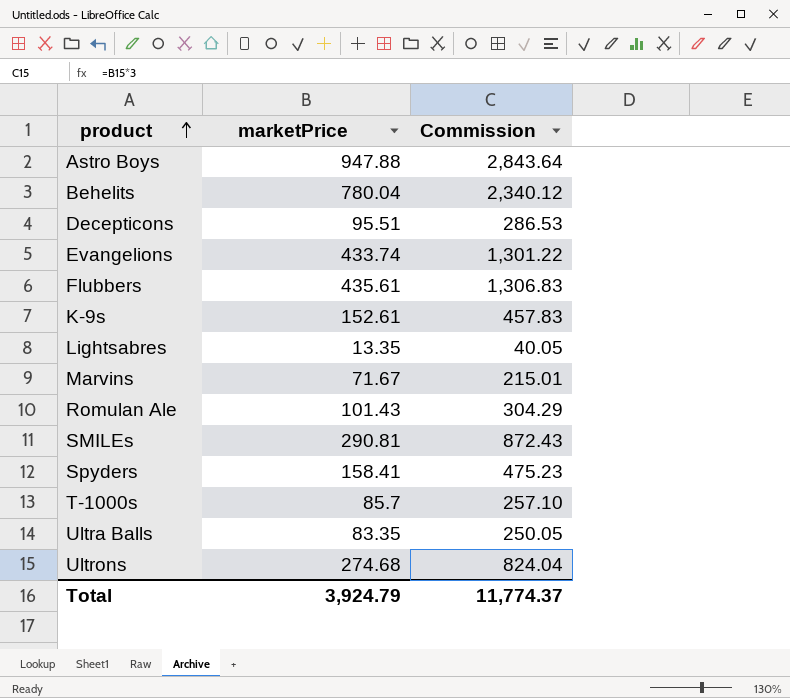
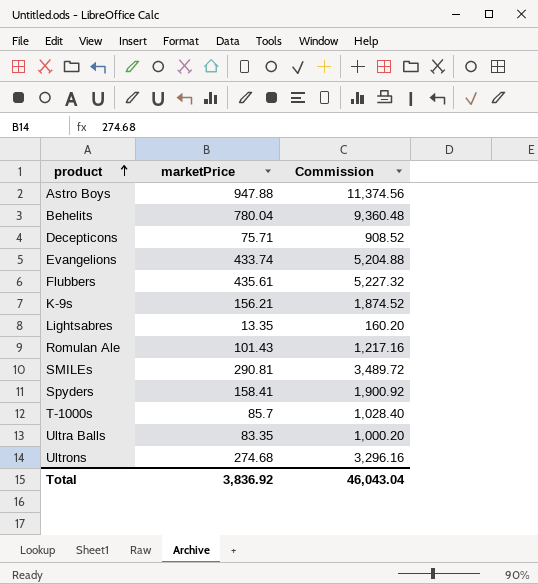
column Commission | formula: [marketPrice] * 3 -> [marketPrice] * 12
row Marvins: 71.67 | 215.01 -> none
Decepticons | marketPrice: 95.51 -> 75.71
K-9s | marketPrice: 152.61 -> 156.21
Total | marketPrice: 3,924.79 -> 3,836.92
Total | Commission: 11,774.37 -> 46,043.04

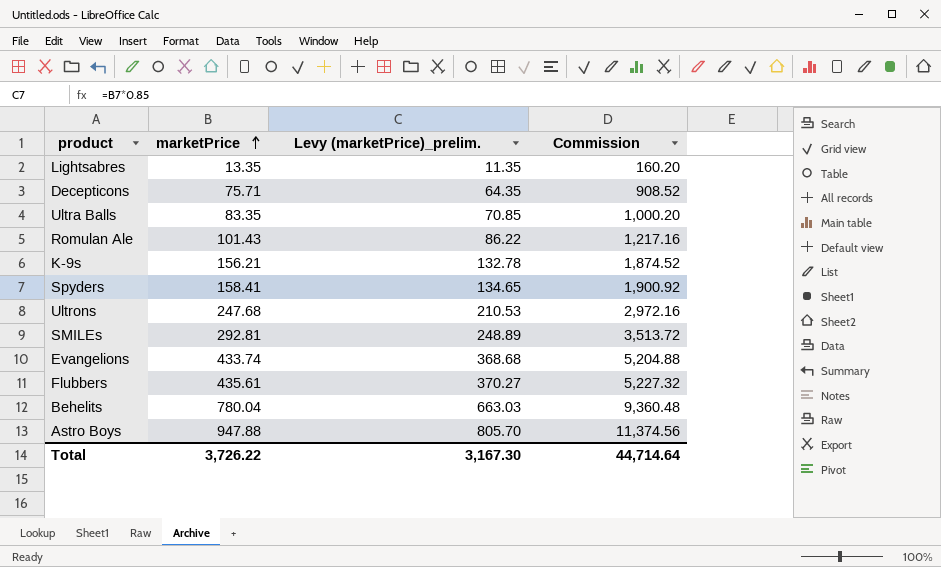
row order: product ascending -> marketPrice ascending
column Levy (marketPrice)_prelim. | formula: none -> [marketPrice] * 0.85
row T-1000s: 85.7 | 1,028.40 -> none
Ultrons | marketPrice: 274.68 -> 247.68
Ultrons | Commission: 3,296.16 -> 2,972.16
SMILEs | marketPrice: 290.81 -> 292.81
SMILEs | Commission: 3,489.72 -> 3,513.72
Total | marketPrice: 3,836.92 -> 3,726.22
Total | Commission: 46,043.04 -> 44,714.64

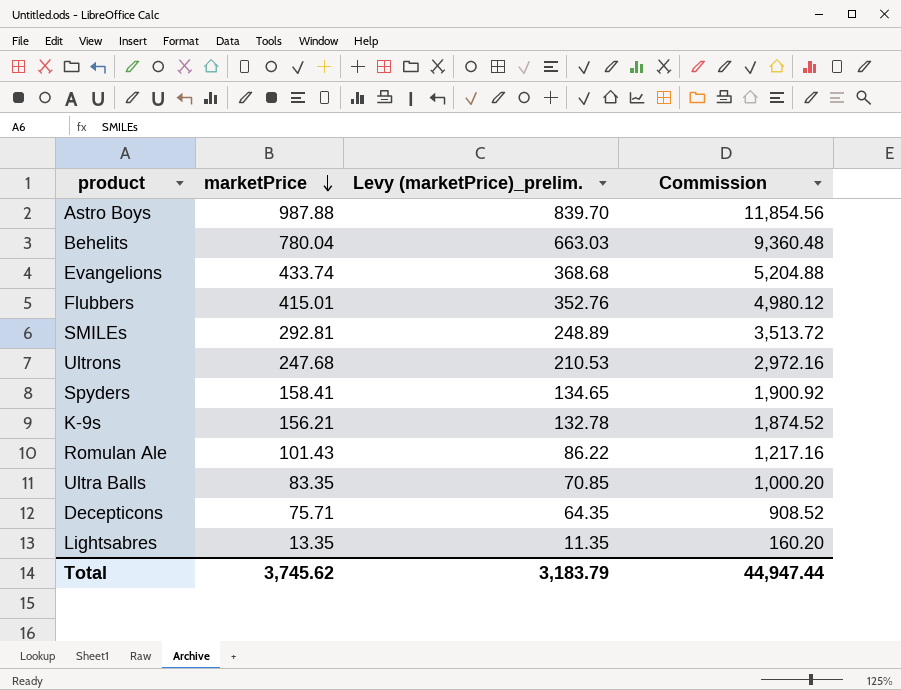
row order: marketPrice ascending -> marketPrice descending
Astro Boys | marketPrice: 947.88 -> 987.88
Astro Boys | Levy (marketPrice)_prelim.: 805.70 -> 839.70
Astro Boys | Commission: 11,374.56 -> 11,854.56
Flubbers | marketPrice: 435.61 -> 415.01
Flubbers | Levy (marketPrice)_prelim.: 370.27 -> 352.76
Flubbers | Commission: 5,227.32 -> 4,980.12
Total | marketPrice: 3,726.22 -> 3,745.62
Total | Levy (marketPrice)_prelim.: 3,167.30 -> 3,183.79
Total | Commission: 44,714.64 -> 44,947.44

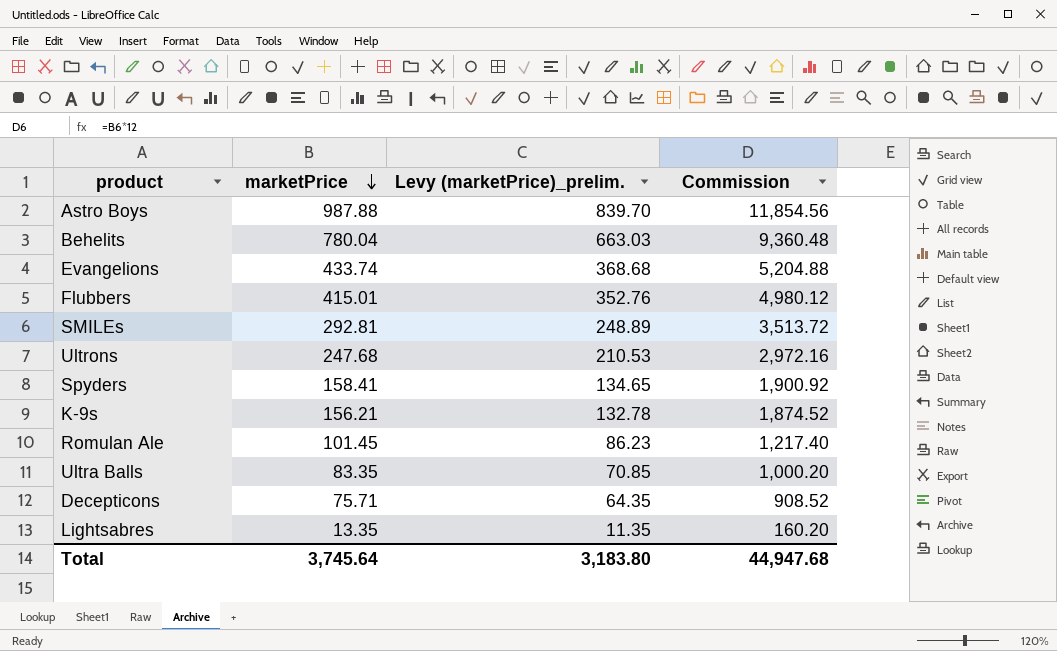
Romulan Ale | marketPrice: 101.43 -> 101.45
Romulan Ale | Levy (marketPrice)_prelim.: 86.22 -> 86.23
Romulan Ale | Commission: 1,217.16 -> 1,217.40
Total | marketPrice: 3,745.62 -> 3,745.64
Total | Levy (marketPrice)_prelim.: 3,183.79 -> 3,183.80
Total | Commission: 44,947.44 -> 44,947.68

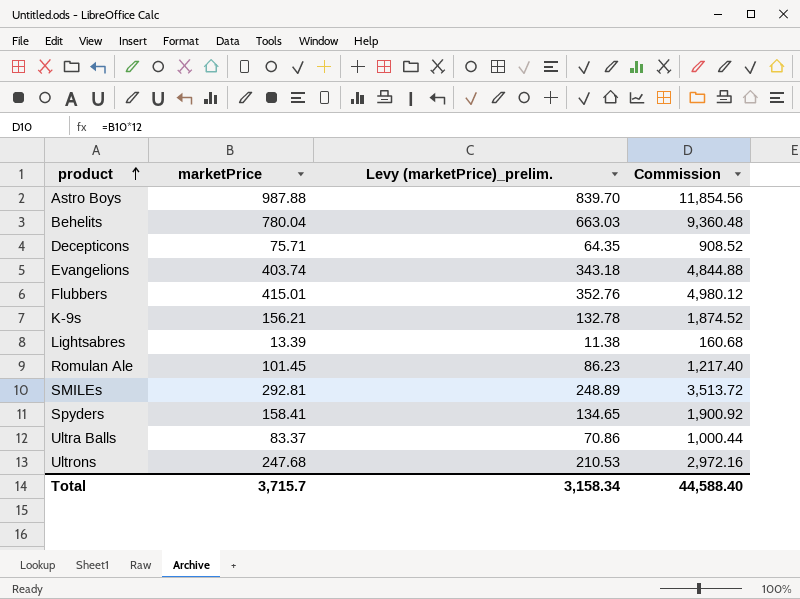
row order: marketPrice descending -> product ascending
Evangelions | marketPrice: 433.74 -> 403.74
Evangelions | Levy (marketPrice)_prelim.: 368.68 -> 343.18
Evangelions | Commission: 5,204.88 -> 4,844.88
Lightsabres | marketPrice: 13.35 -> 13.39
Lightsabres | Levy (marketPrice)_prelim.: 11.35 -> 11.38
Lightsabres | Commission: 160.20 -> 160.68
Ultra Balls | marketPrice: 83.35 -> 83.37
Ultra Balls | Levy (marketPrice)_prelim.: 70.85 -> 70.86
Ultra Balls | Commission: 1,000.20 -> 1,000.44
Total | marketPrice: 3,745.64 -> 3,715.7
Total | Levy (marketPrice)_prelim.: 3,183.80 -> 3,158.34
Total | Commission: 44,947.68 -> 44,588.40

